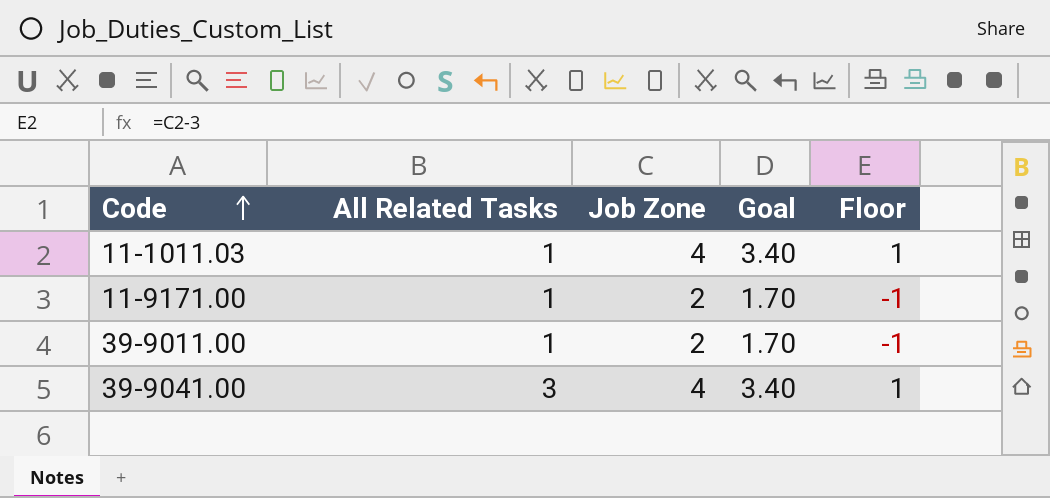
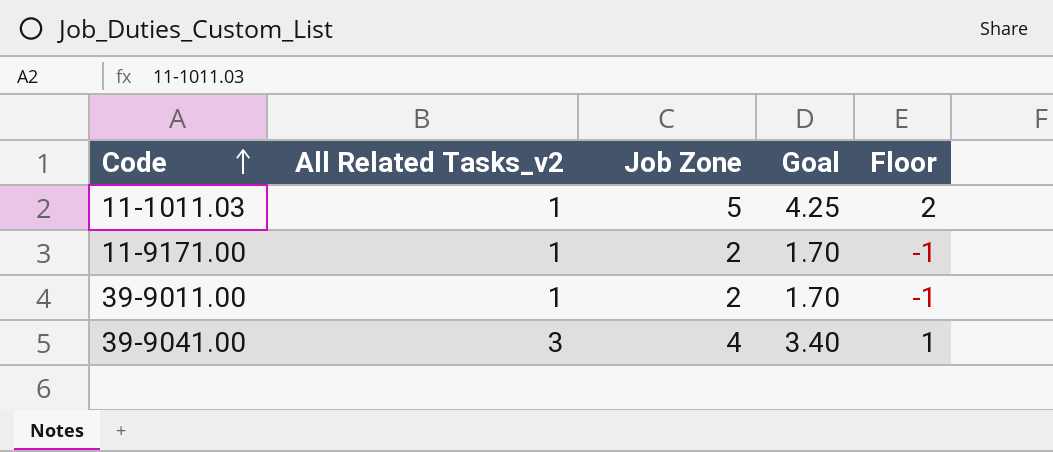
column name: All Related Tasks -> All Related Tasks_v2
11-1011.03 | Job Zone: 4 -> 5
11-1011.03 | Goal: 3.40 -> 4.25
11-1011.03 | Floor: 1 -> 2

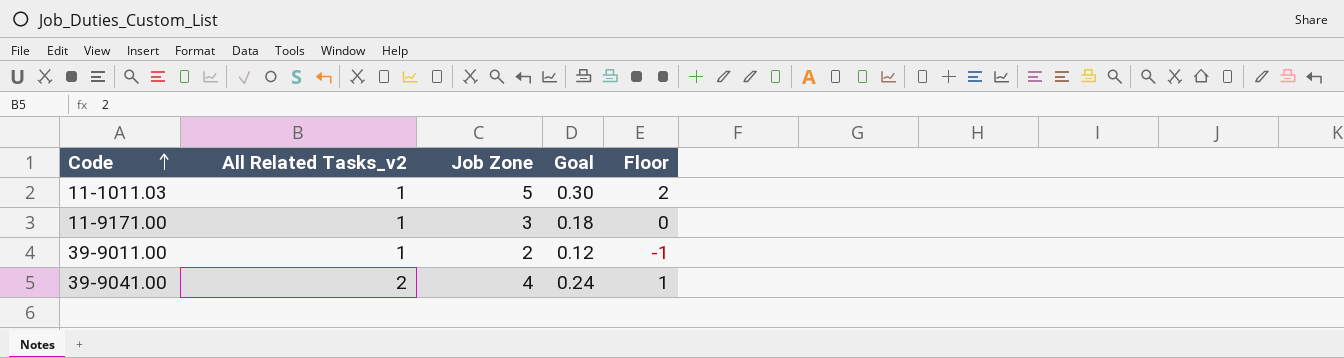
column Goal | formula: [Job Zone] * 0.85 -> [Job Zone] * 0.06
11-9171.00 | Job Zone: 2 -> 3
11-9171.00 | Floor: -1 -> 0
39-9041.00 | All Related Tasks_v2: 3 -> 2

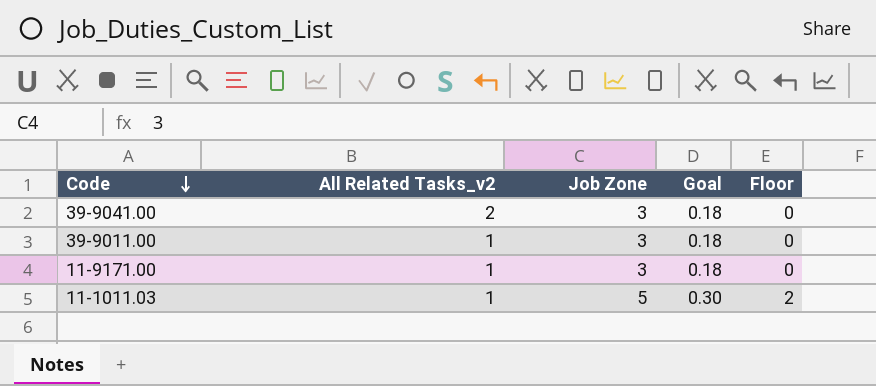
row order: Code ascending -> Code descending
39-9041.00 | Job Zone: 4 -> 3
39-9041.00 | Goal: 0.24 -> 0.18
39-9041.00 | Floor: 1 -> 0
39-9011.00 | Job Zone: 2 -> 3
39-9011.00 | Goal: 0.12 -> 0.18
39-9011.00 | Floor: -1 -> 0

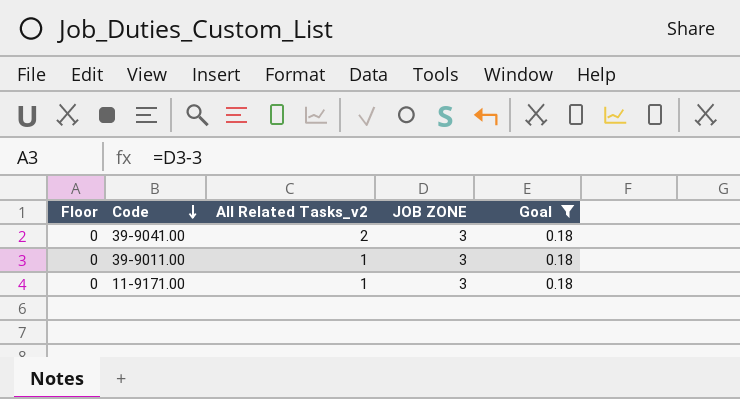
filter: none -> Goal = 0.18
column Floor | position: 5 -> 1
column name: Job Zone -> JOB ZONE

